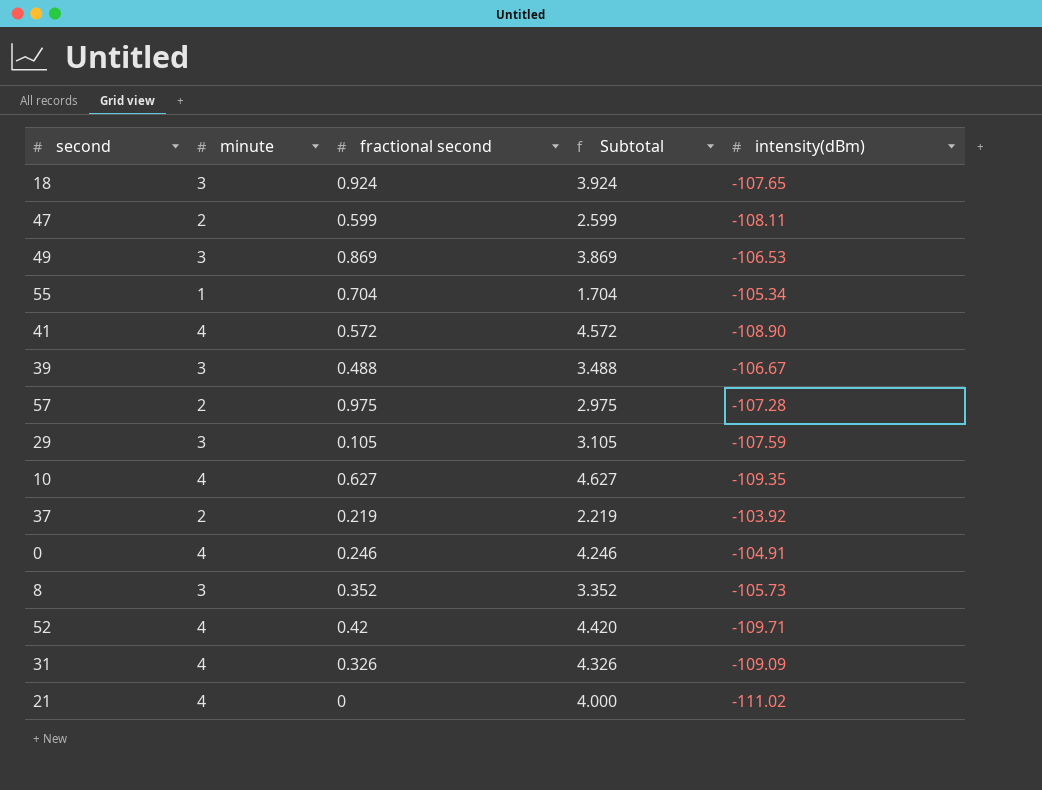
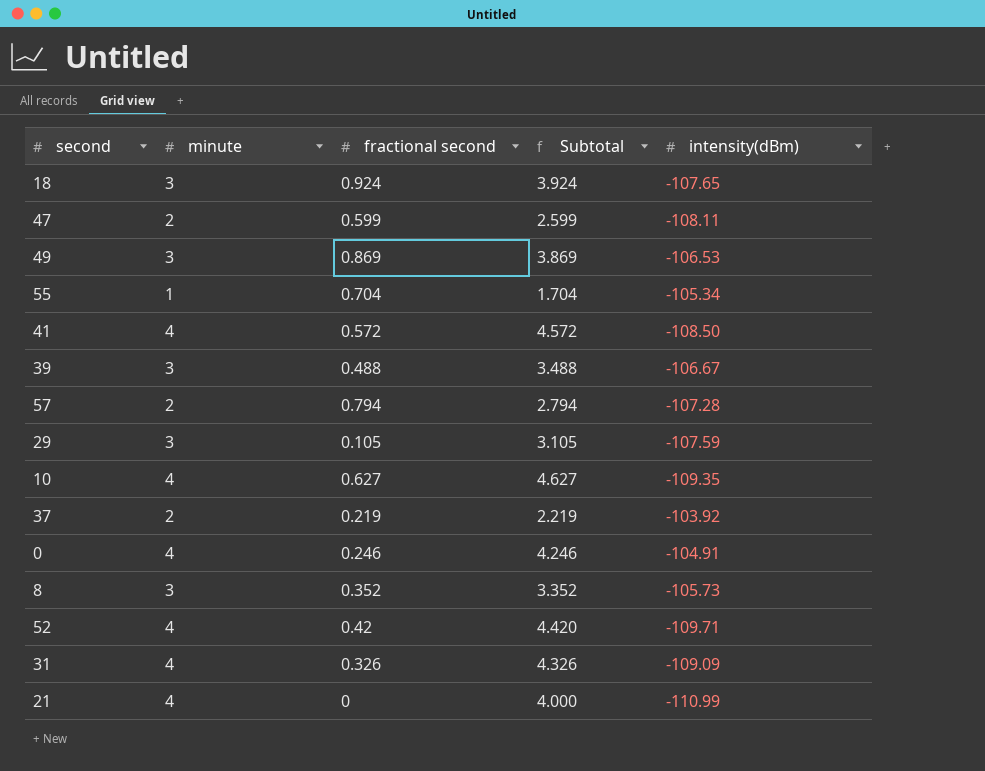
41 | intensity(dBm): -108.90 -> -108.50
57 | fractional second: 0.975 -> 0.794
57 | Subtotal: 2.975 -> 2.794
21 | intensity(dBm): -111.02 -> -110.99

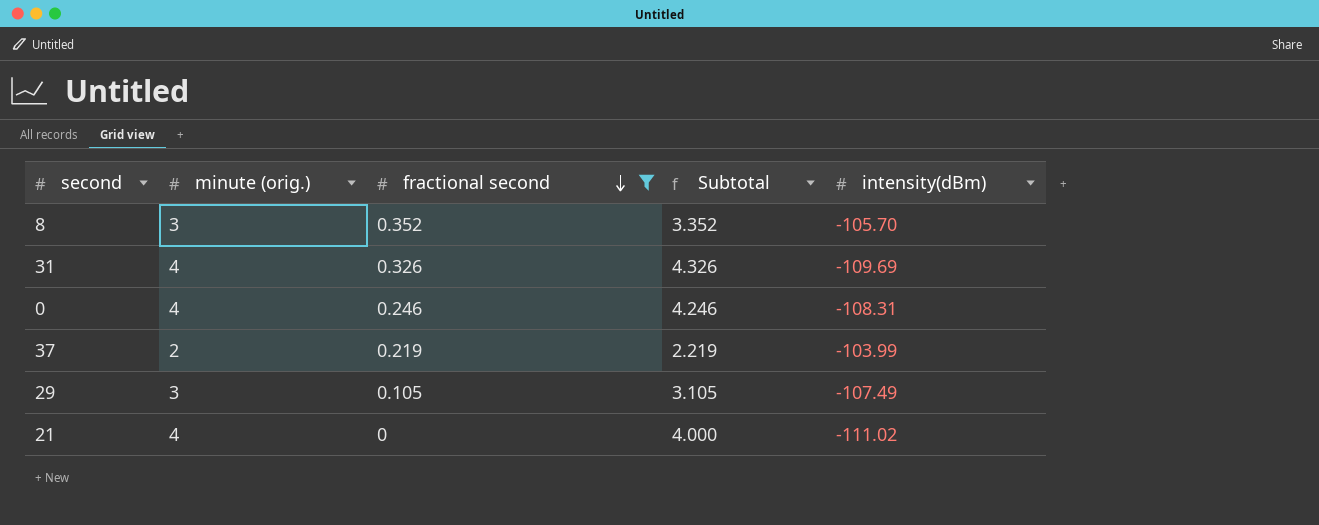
filter: none -> fractional second <= 0.352
row order: none -> fractional second descending
column name: minute -> minute (orig.)
8 | intensity(dBm): -105.73 -> -105.70
31 | intensity(dBm): -109.09 -> -109.69
0 | intensity(dBm): -104.91 -> -108.31
37 | intensity(dBm): -103.92 -> -103.99
29 | intensity(dBm): -107.59 -> -107.49
21 | intensity(dBm): -110.99 -> -111.02

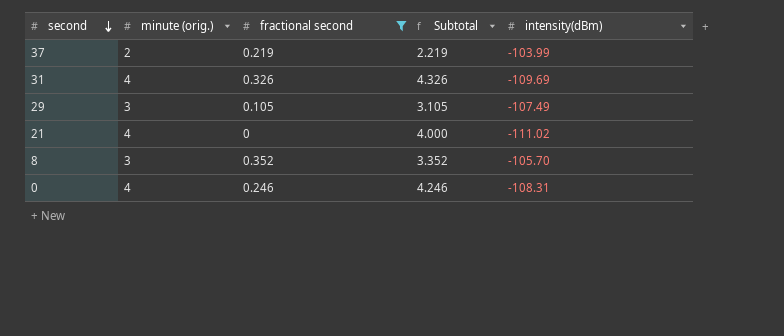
row order: fractional second descending -> second descending

